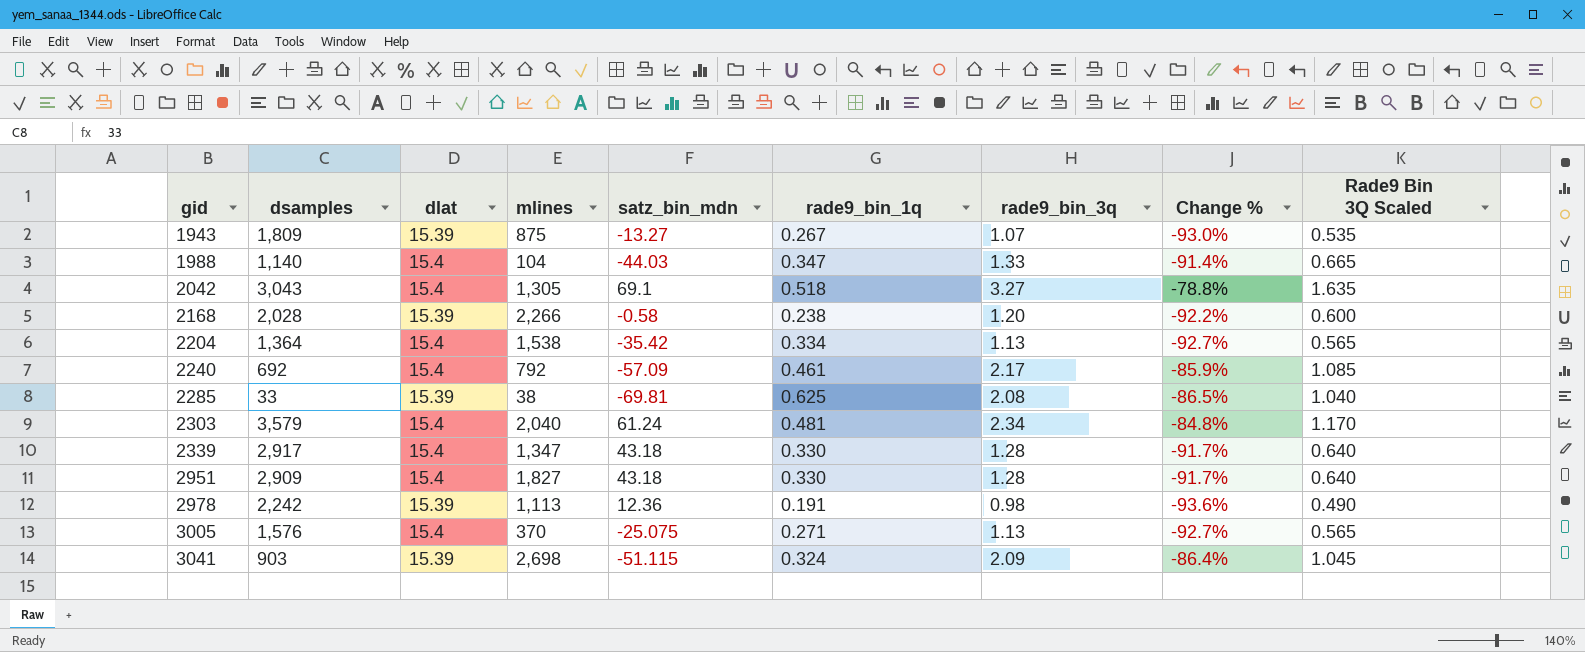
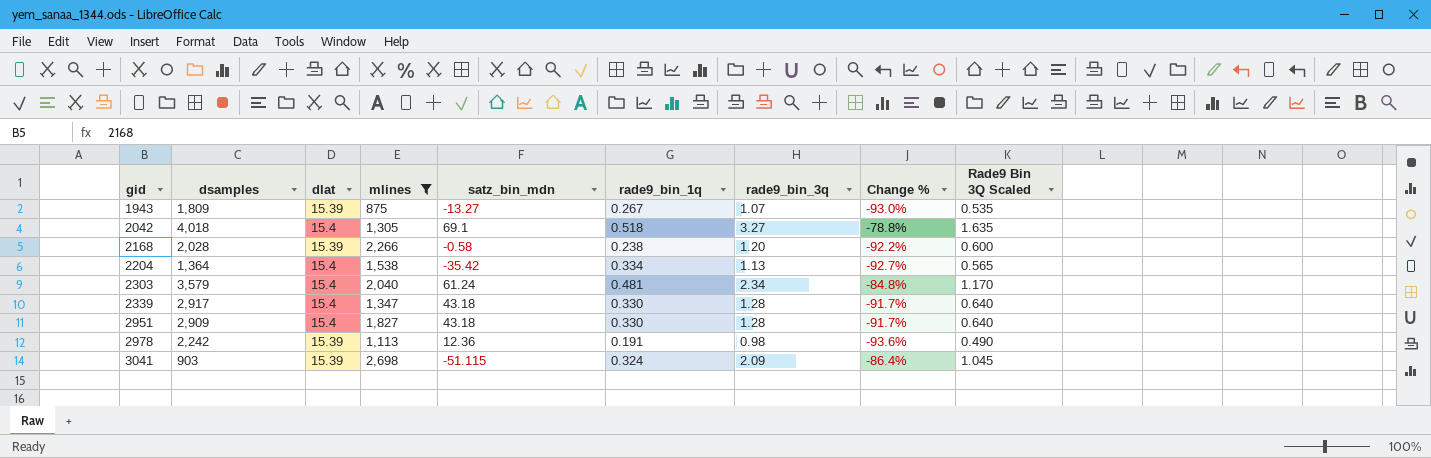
filter: none -> mlines >= 875
2042 | dsamples: 3,043 -> 4,018

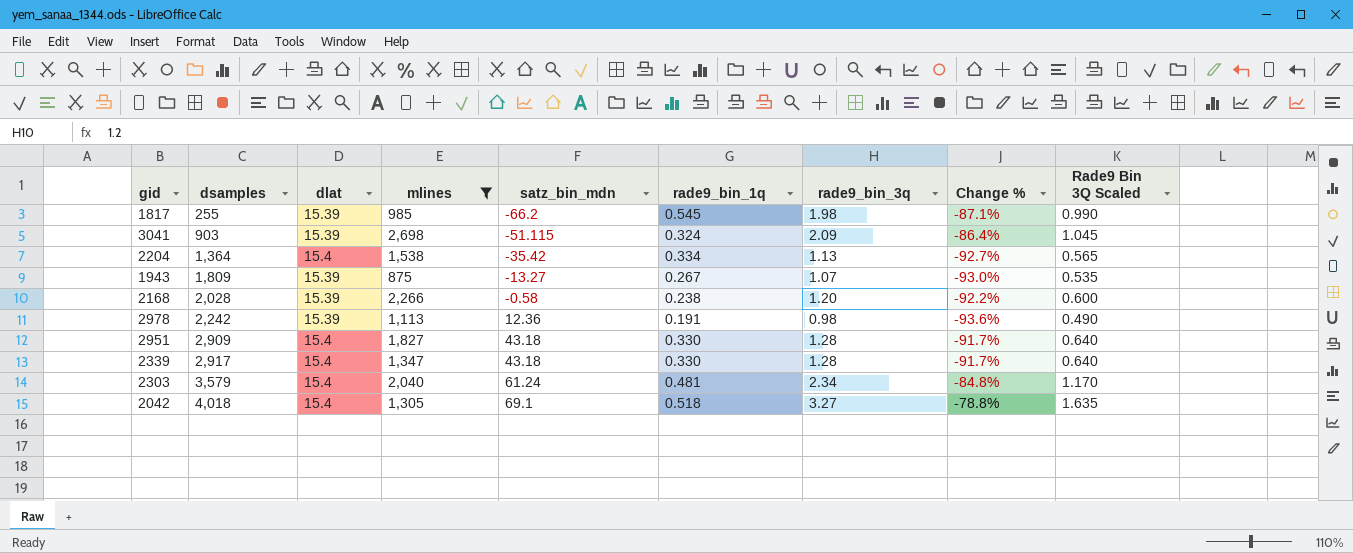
row order: gid ascending -> dsamples ascending
row 1817: none -> 255 | 15.39 | 985 | -66.2 | 0.545 | 1.98 | -87.1% | 0.990

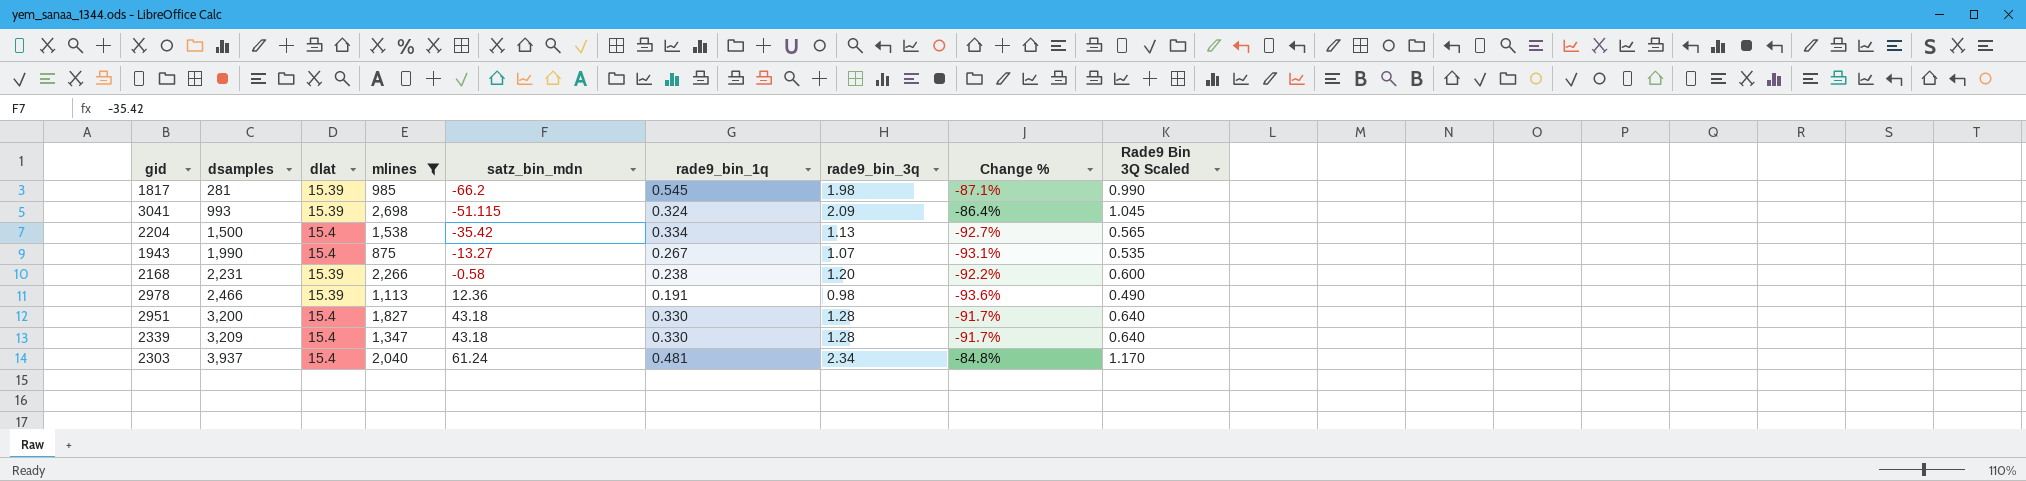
row 2042: 4,018 | 15.4 | 1,305 | 69.1 | 0.518 | 3.27 | -78.8% | 1.635 -> none
1817 | dsamples: 255 -> 281
3041 | dsamples: 903 -> 993
2204 | dsamples: 1,364 -> 1,500
1943 | dsamples: 1,809 -> 1,990
1943 | dlat: 15.39 -> 15.4
1943 | Change %: -93.0% -> -93.1%
2168 | dsamples: 2,028 -> 2,231
2978 | dsamples: 2,242 -> 2,466
2951 | dsamples: 2,909 -> 3,200
2339 | dsamples: 2,917 -> 3,209
2303 | dsamples: 3,579 -> 3,937

